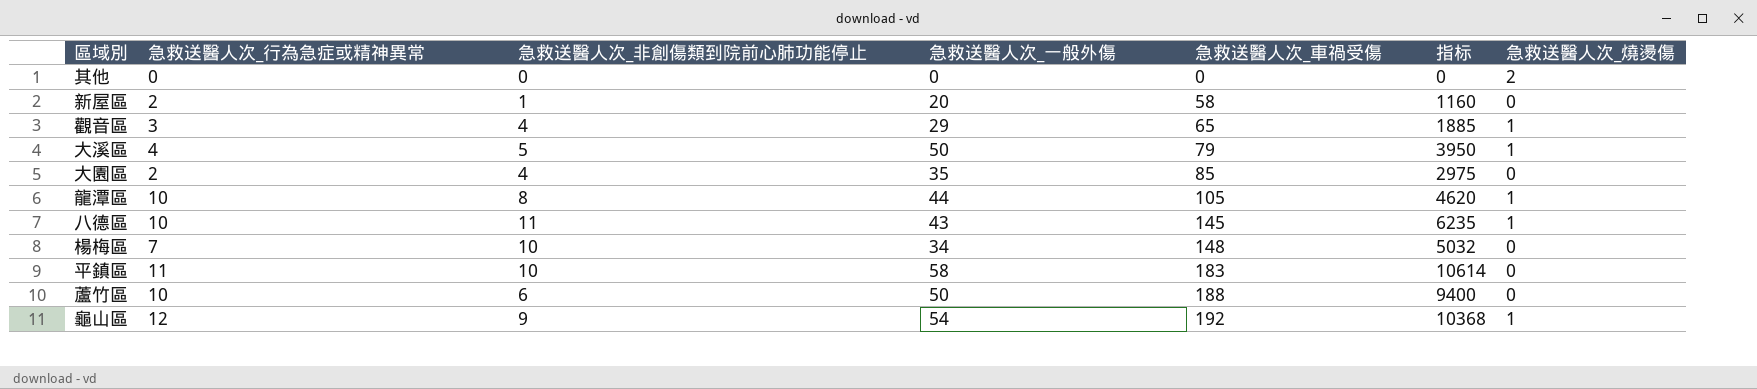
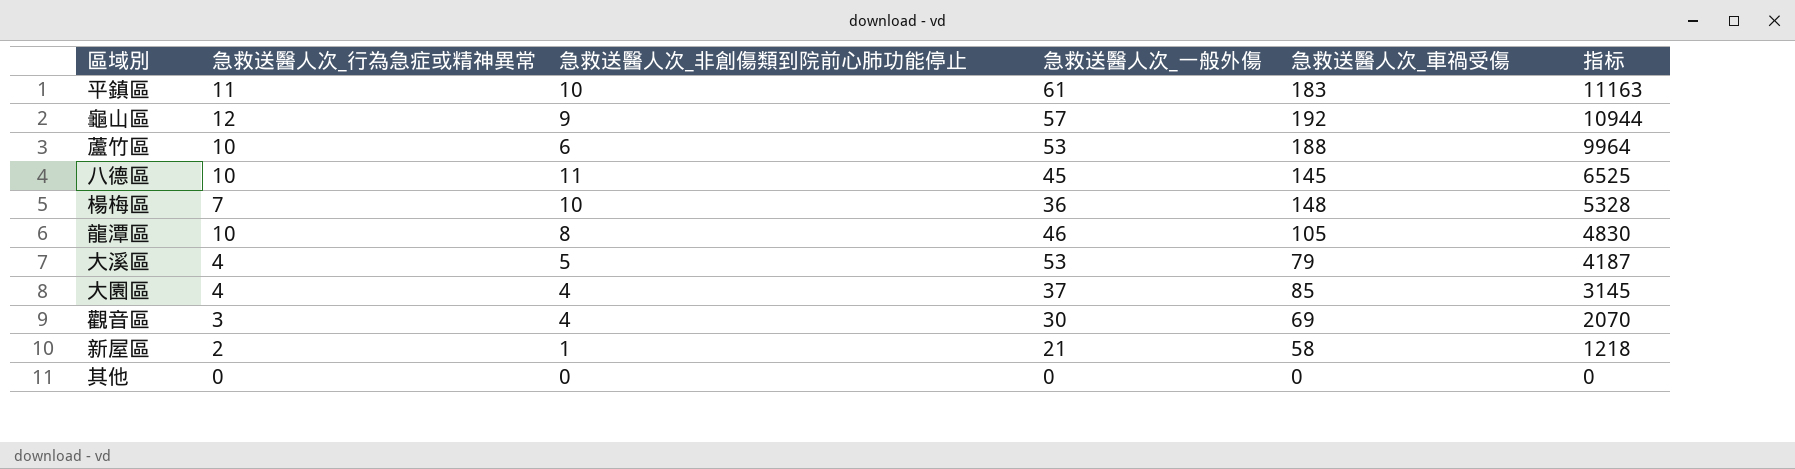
row order: 急救送醫人次_車禍受傷 ascending -> 指标 descending
column 急救送醫人次_燒燙傷 | position: 7 -> none
平鎮區 | 急救送醫人次_一般外傷: 58 -> 61
平鎮區 | 指标: 10614 -> 11163
龜山區 | 急救送醫人次_一般外傷: 54 -> 57
龜山區 | 指标: 10368 -> 10944
蘆竹區 | 急救送醫人次_一般外傷: 50 -> 53
蘆竹區 | 指标: 9400 -> 9964
八德區 | 急救送醫人次_一般外傷: 43 -> 45
八德區 | 指标: 6235 -> 6525
楊梅區 | 急救送醫人次_一般外傷: 34 -> 36
楊梅區 | 指标: 5032 -> 5328
龍潭區 | 急救送醫人次_一般外傷: 44 -> 46
龍潭區 | 指标: 4620 -> 4830
大溪區 | 急救送醫人次_一般外傷: 50 -> 53
大溪區 | 指标: 3950 -> 4187
大園區 | 急救送醫人次_行為急症或精神異常: 2 -> 4
大園區 | 急救送醫人次_一般外傷: 35 -> 37
大園區 | 指标: 2975 -> 3145
觀音區 | 急救送醫人次_一般外傷: 29 -> 30
觀音區 | 急救送醫人次_車禍受傷: 65 -> 69
觀音區 | 指标: 1885 -> 2070
新屋區 | 急救送醫人次_一般外傷: 20 -> 21
新屋區 | 指标: 1160 -> 1218

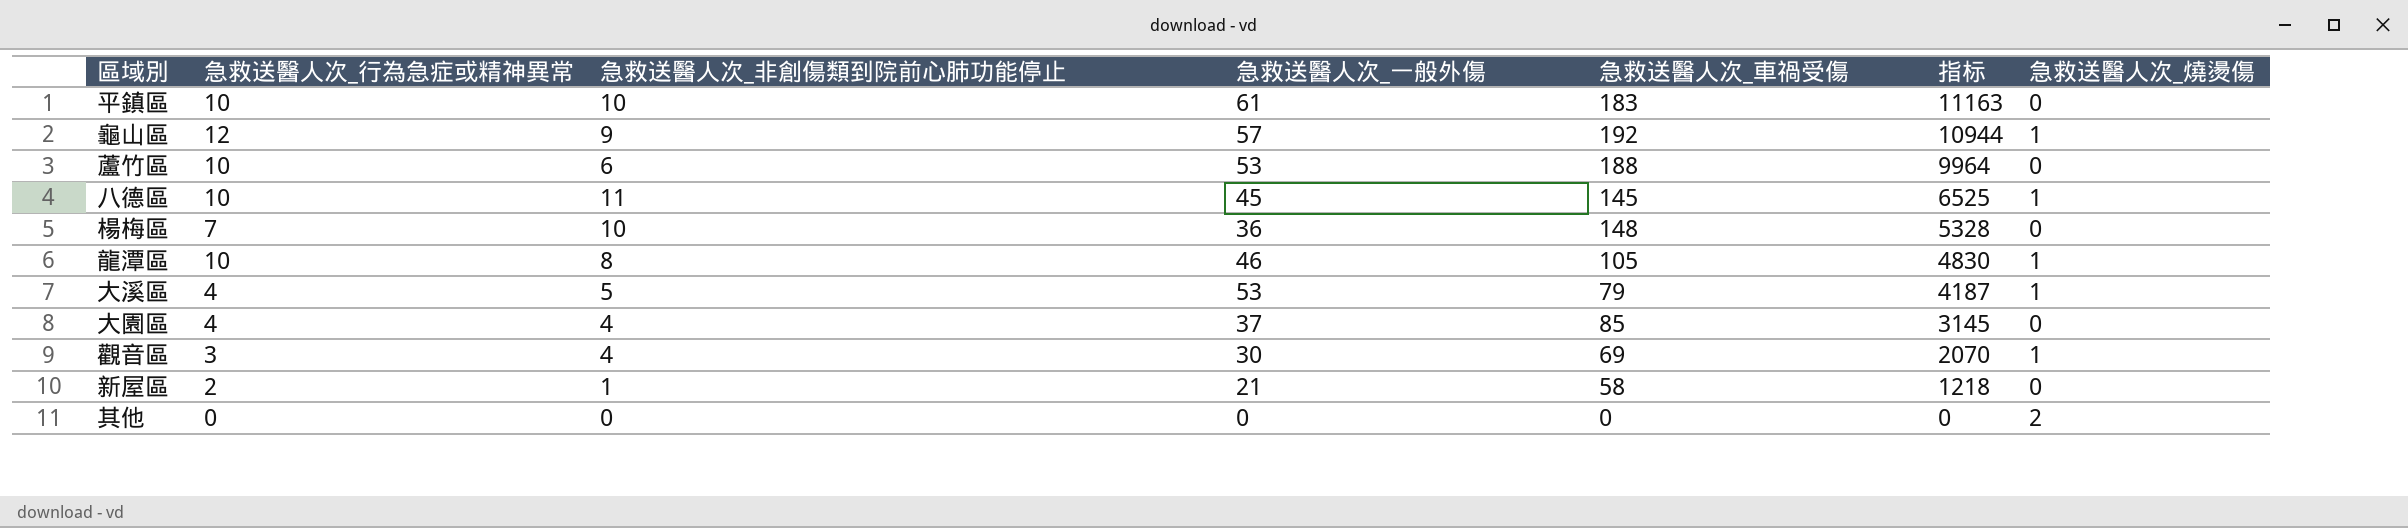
column 急救送醫人次_燒燙傷 | position: none -> 7
平鎮區 | 急救送醫人次_行為急症或精神異常: 11 -> 10

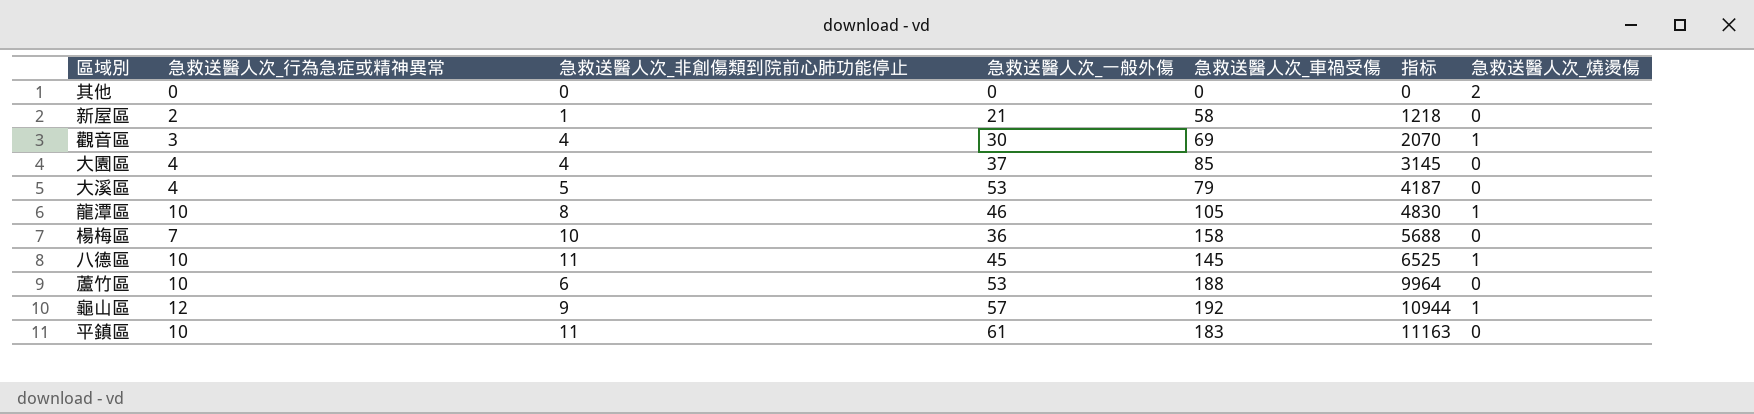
row order: 指标 descending -> 指标 ascending
大溪區 | 急救送醫人次_燒燙傷: 1 -> 0
楊梅區 | 急救送醫人次_車禍受傷: 148 -> 158
楊梅區 | 指标: 5328 -> 5688
平鎮區 | 急救送醫人次_非創傷類到院前心肺功能停止: 10 -> 11

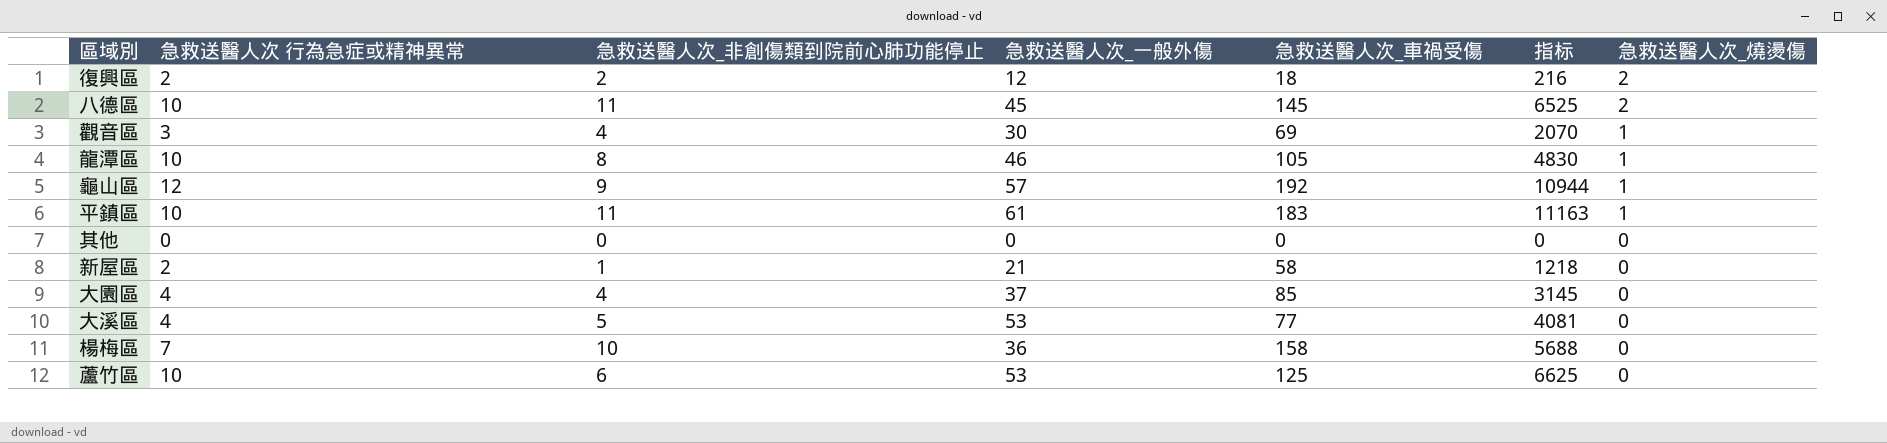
row order: 指标 ascending -> 急救送醫人次_燒燙傷 descending
column name: 急救送醫人次_行為急症或精神異常 -> 急救送醫人次 行為急症或精神異常
row 復興區: none -> 2 | 2 | 12 | 18 | 216 | 2
八德區 | 急救送醫人次_燒燙傷: 1 -> 2
平鎮區 | 急救送醫人次_燒燙傷: 0 -> 1
其他 | 急救送醫人次_燒燙傷: 2 -> 0
大溪區 | 急救送醫人次_車禍受傷: 79 -> 77
大溪區 | 指标: 4187 -> 4081
蘆竹區 | 急救送醫人次_車禍受傷: 188 -> 125
蘆竹區 | 指标: 9964 -> 6625

